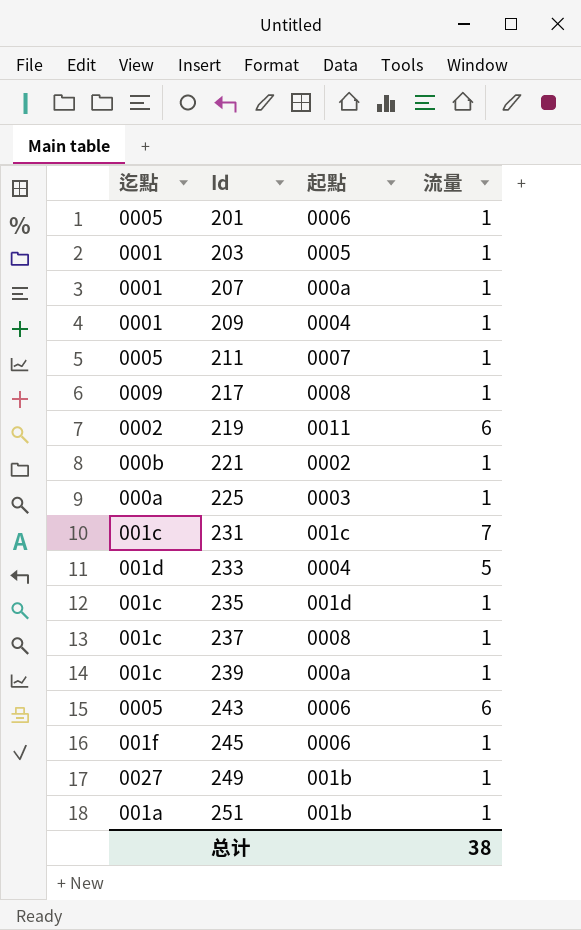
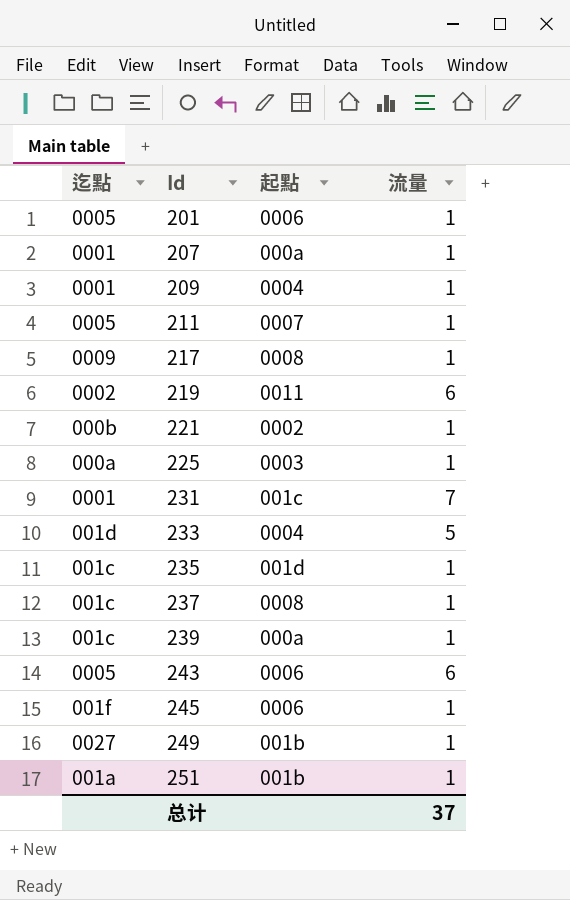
row 203: 0001 | 0005 | 1 -> none
231 | 迄點: 001c -> 0001
总计 | 流量: 38 -> 37

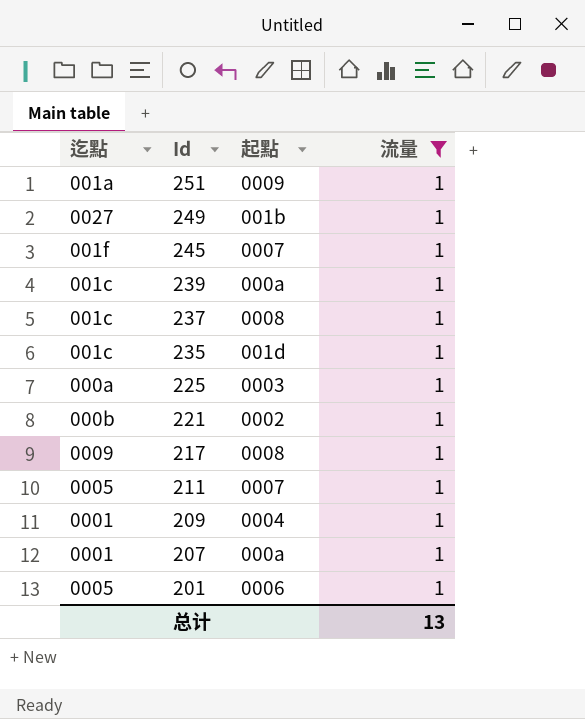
filter: none -> 流量 = 1
row order: Id ascending -> Id descending
251 | 起點: 001b -> 0009
245 | 起點: 0006 -> 0007
总计 | 流量: 37 -> 13

